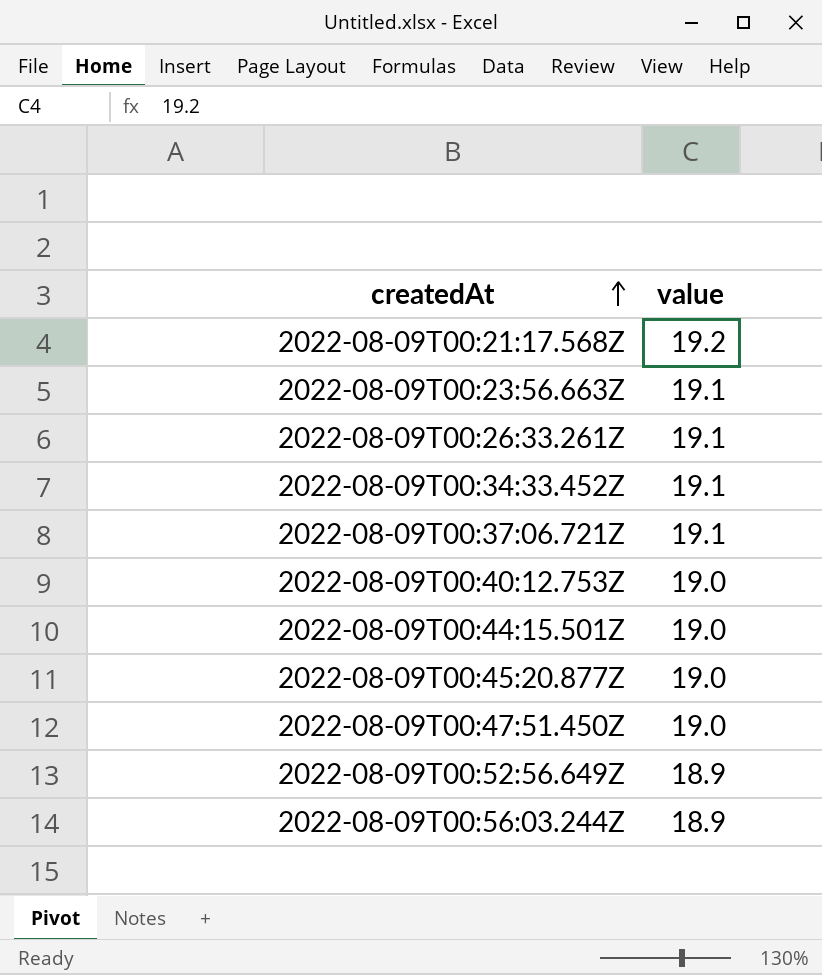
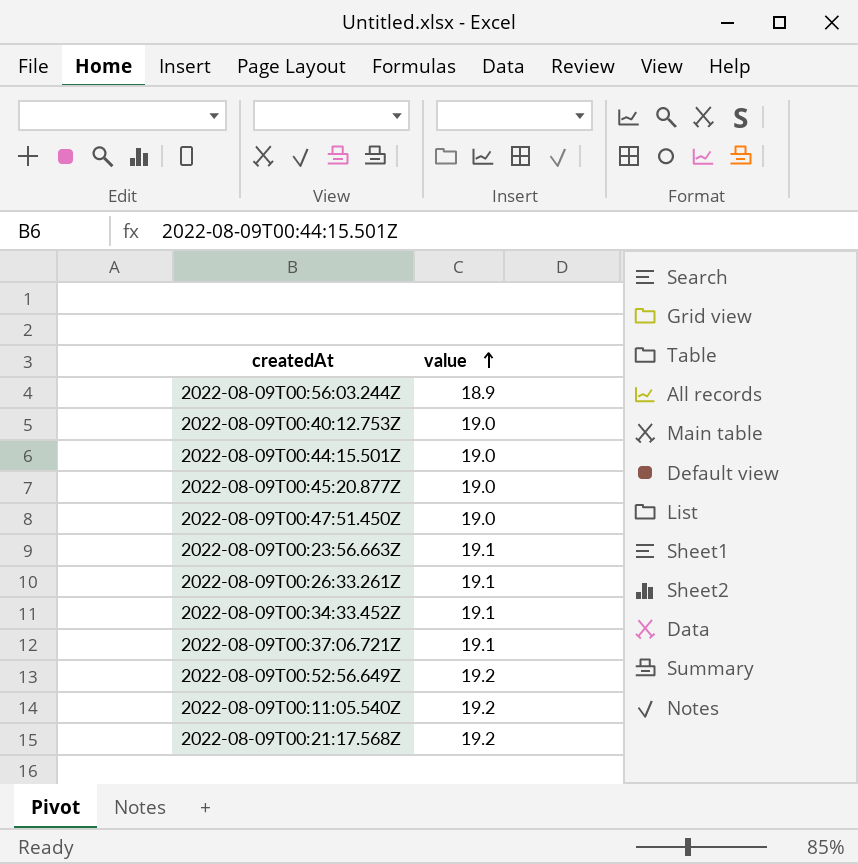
row order: createdAt ascending -> value ascending
2022-08-09T00:52:56.649Z | value: 18.9 -> 19.2
row 2022-08-09T00:11:05.540Z: none -> 19.2

